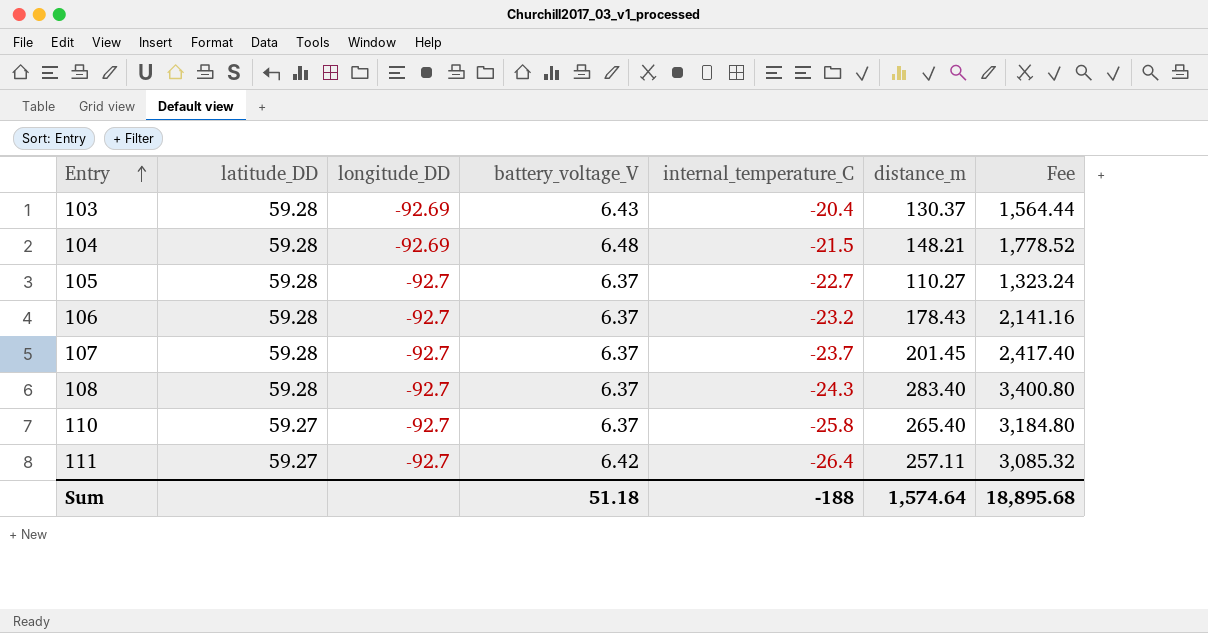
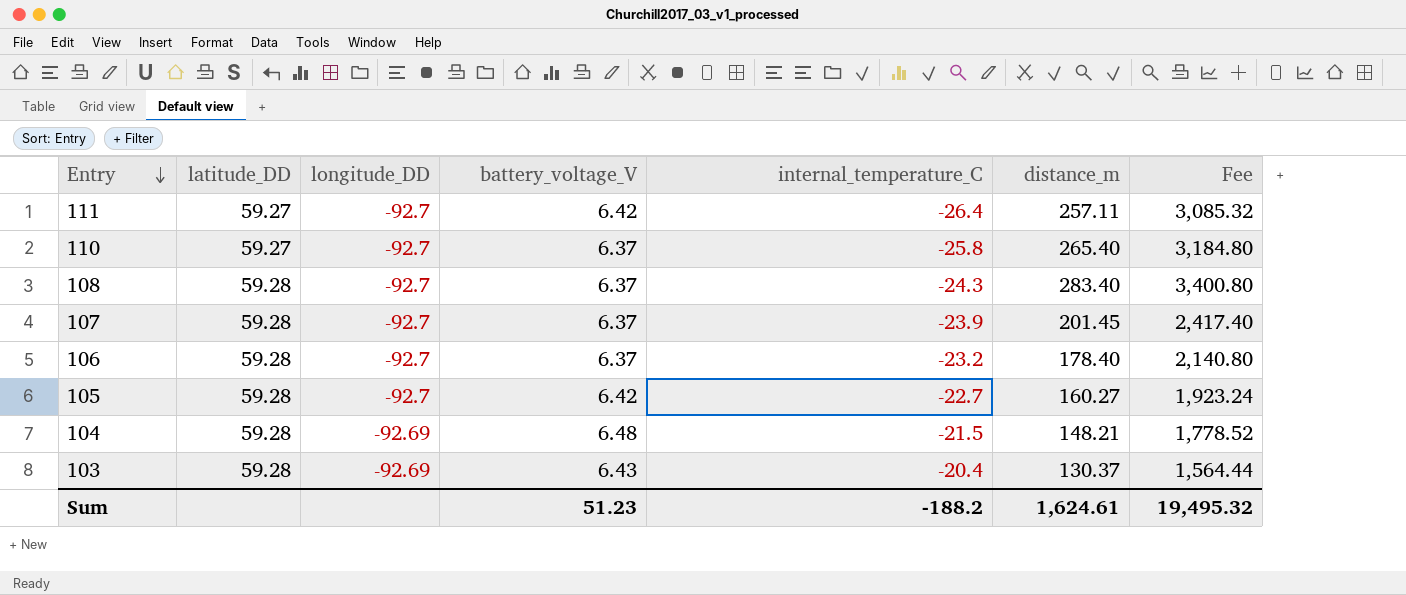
row order: Entry ascending -> Entry descending
107 | internal_temperature_C: -23.7 -> -23.9
106 | distance_m: 178.43 -> 178.40
106 | Fee: 2,141.16 -> 2,140.80
105 | battery_voltage_V: 6.37 -> 6.42
105 | distance_m: 110.27 -> 160.27
105 | Fee: 1,323.24 -> 1,923.24
Sum | battery_voltage_V: 51.18 -> 51.23
Sum | internal_temperature_C: -188 -> -188.2
Sum | distance_m: 1,574.64 -> 1,624.61
Sum | Fee: 18,895.68 -> 19,495.32

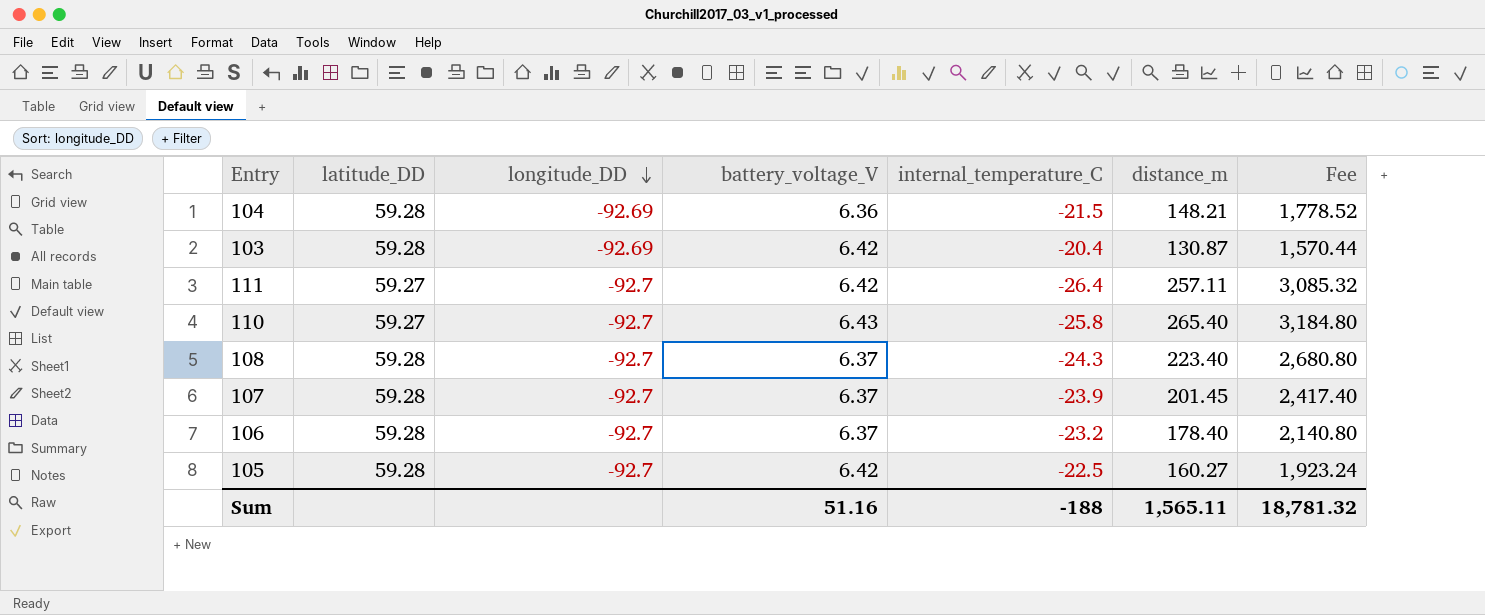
row order: Entry descending -> longitude_DD descending
104 | battery_voltage_V: 6.48 -> 6.36
103 | battery_voltage_V: 6.43 -> 6.42
103 | distance_m: 130.37 -> 130.87
103 | Fee: 1,564.44 -> 1,570.44
110 | battery_voltage_V: 6.37 -> 6.43
108 | distance_m: 283.40 -> 223.40
108 | Fee: 3,400.80 -> 2,680.80
105 | internal_temperature_C: -22.7 -> -22.5
Sum | battery_voltage_V: 51.23 -> 51.16
Sum | internal_temperature_C: -188.2 -> -188
Sum | distance_m: 1,624.61 -> 1,565.11
Sum | Fee: 19,495.32 -> 18,781.32

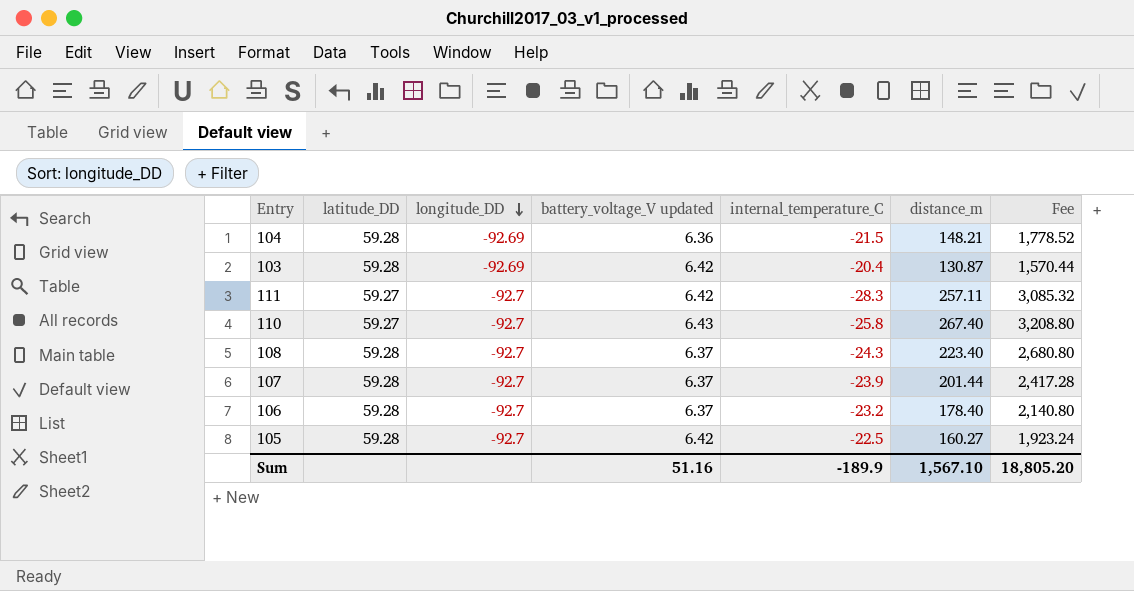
column name: battery_voltage_V -> battery_voltage_V updated
111 | internal_temperature_C: -26.4 -> -28.3
110 | distance_m: 265.40 -> 267.40
110 | Fee: 3,184.80 -> 3,208.80
107 | distance_m: 201.45 -> 201.44
107 | Fee: 2,417.40 -> 2,417.28
Sum | internal_temperature_C: -188 -> -189.9
Sum | distance_m: 1,565.11 -> 1,567.10
Sum | Fee: 18,781.32 -> 18,805.20

